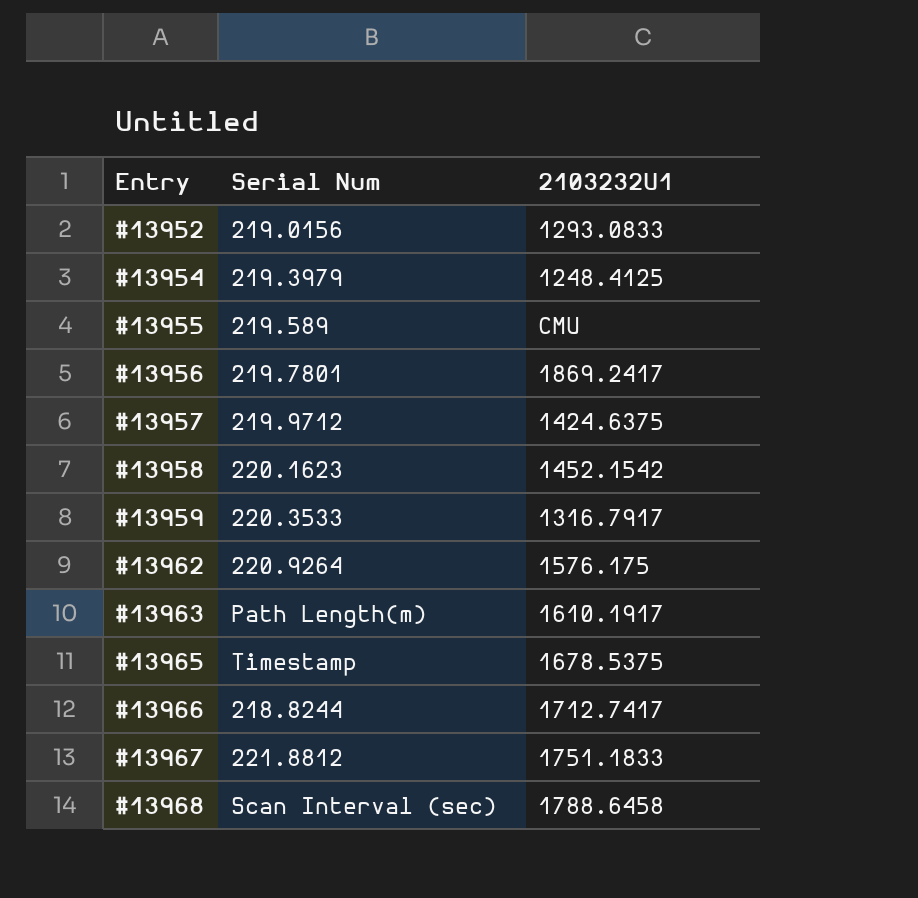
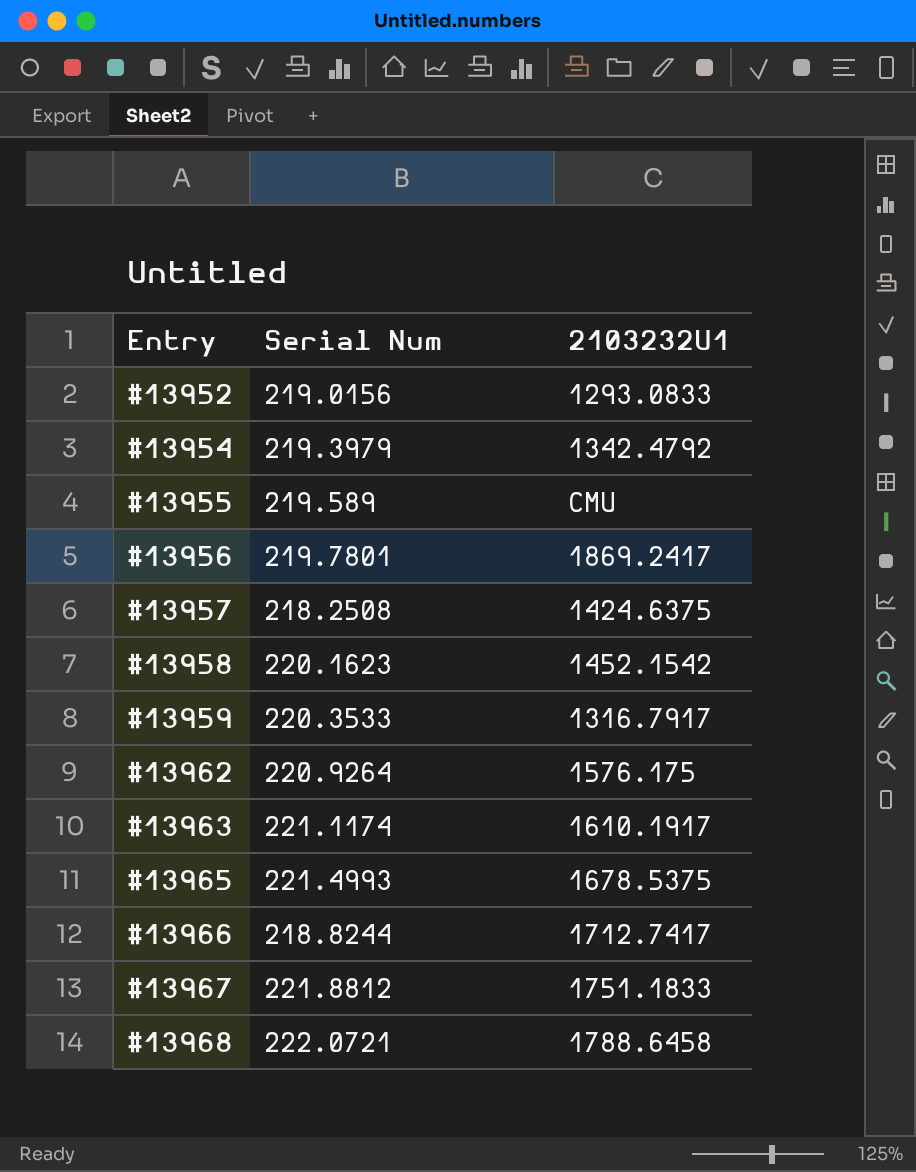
#13954 | 2103232U1: 1248.4125 -> 1342.4792
#13957 | Serial Num: 219.9712 -> 218.2508
#13963 | Serial Num: Path Length(m) -> 221.1174
#13965 | Serial Num: Timestamp -> 221.4993
#13968 | Serial Num: Scan Interval (sec) -> 222.0721

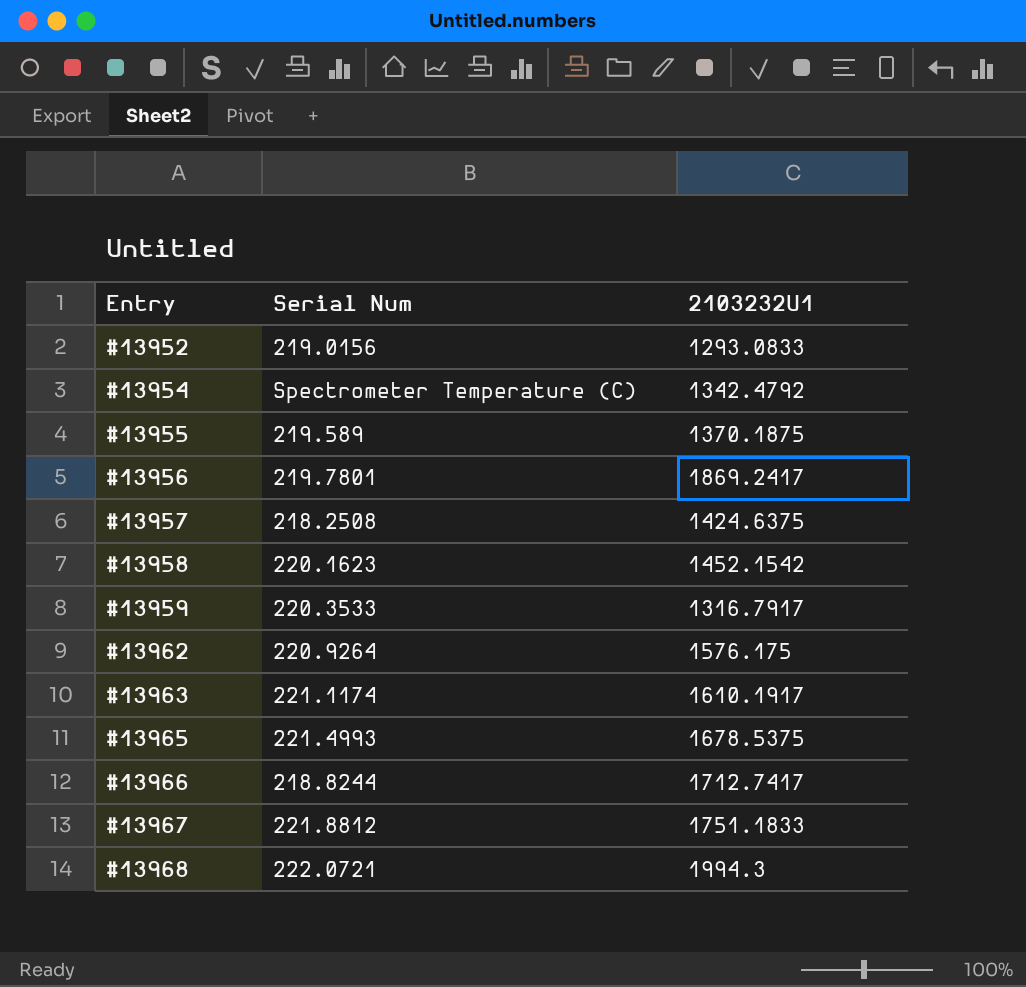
#13954 | Serial Num: 219.3979 -> Spectrometer Temperature (C)
#13955 | 2103232U1: CMU -> 1370.1875
#13968 | 2103232U1: 1788.6458 -> 1994.3

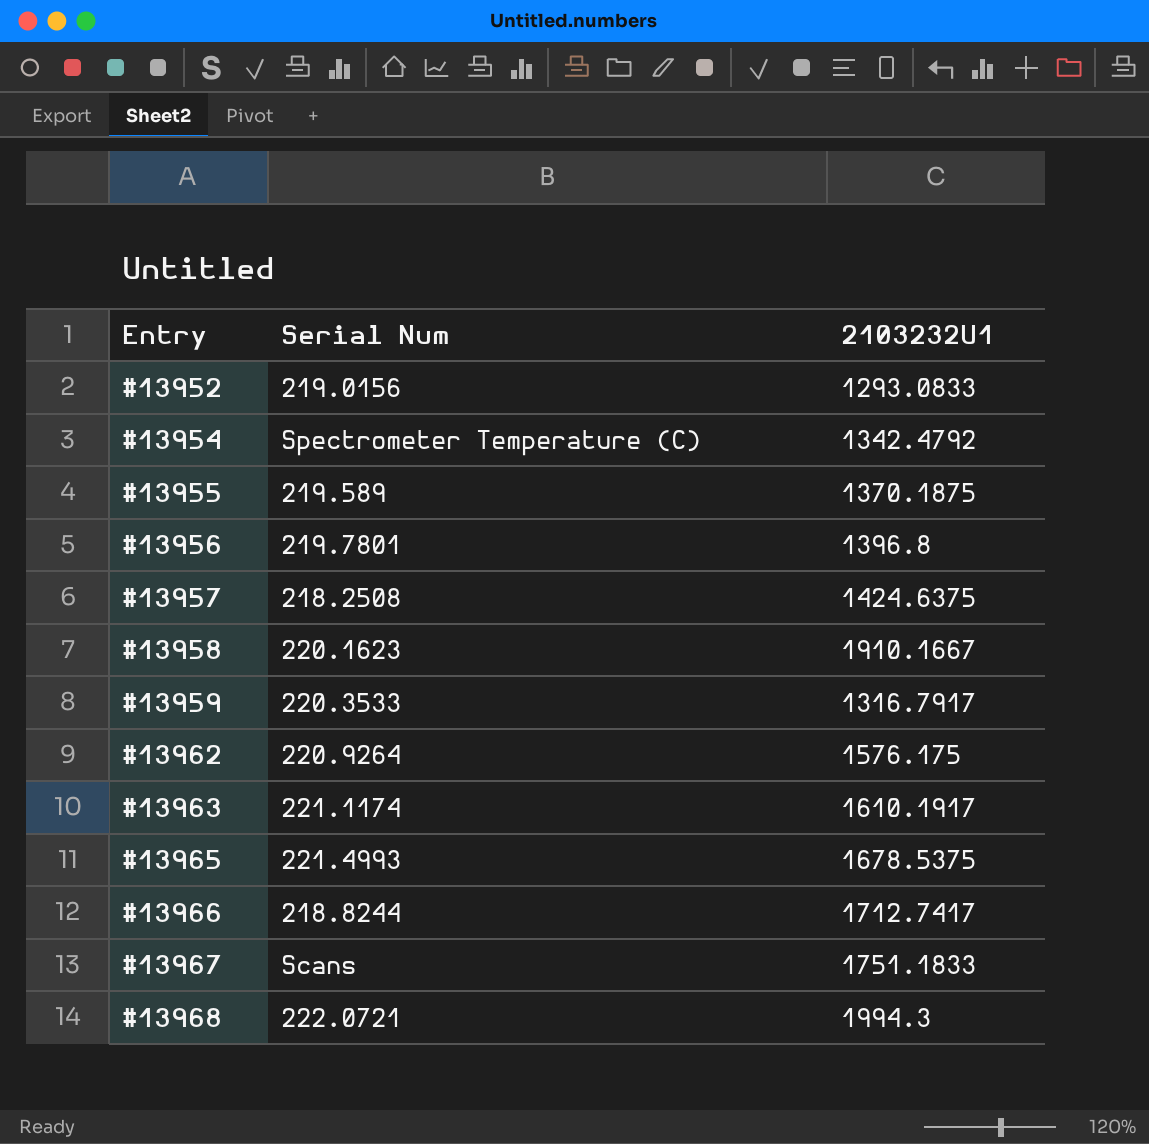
#13956 | 2103232U1: 1869.2417 -> 1396.8
#13958 | 2103232U1: 1452.1542 -> 1910.1667
#13967 | Serial Num: 221.8812 -> Scans

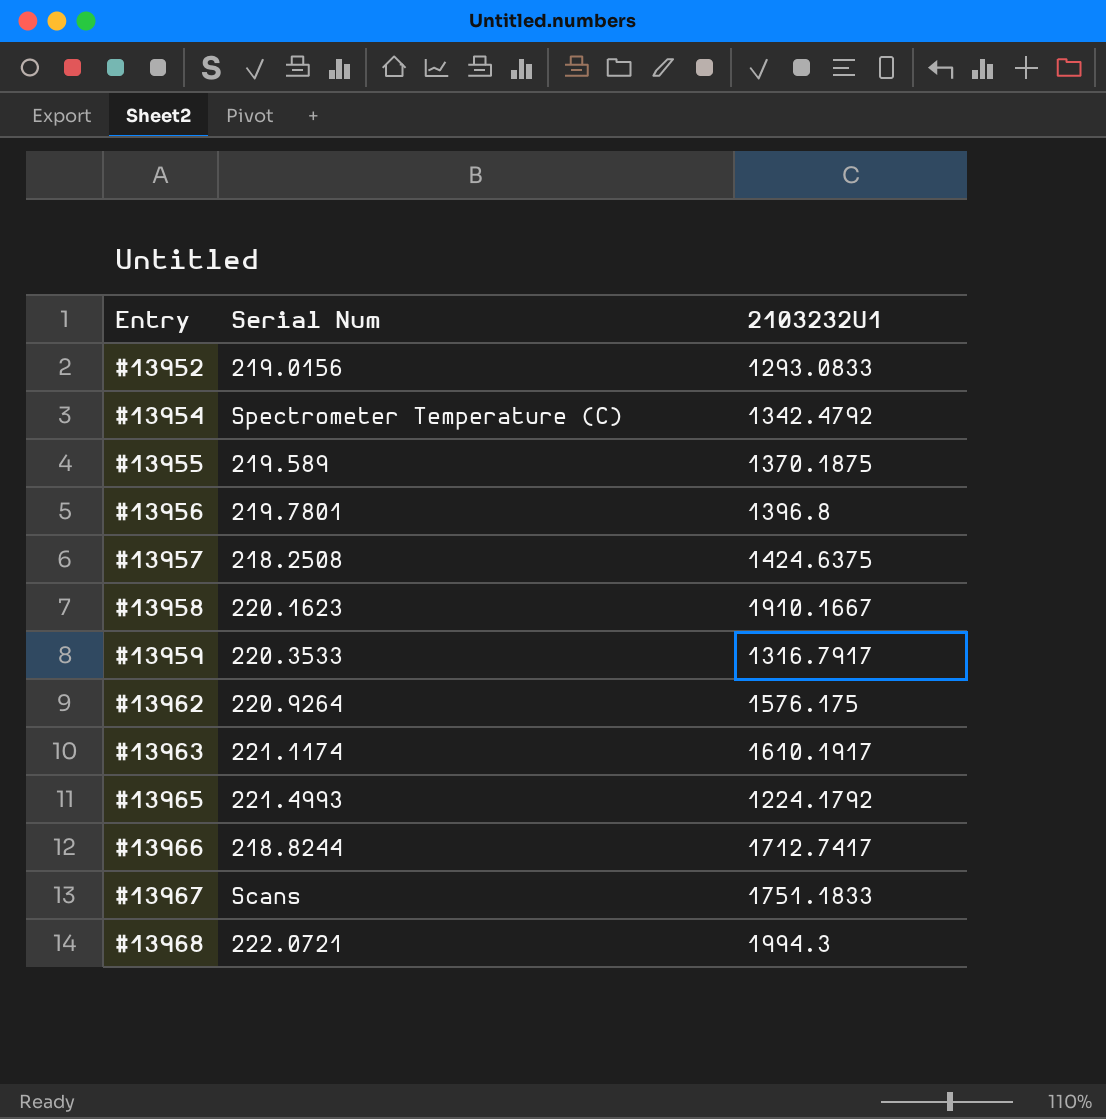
#13965 | 2103232U1: 1678.5375 -> 1224.1792

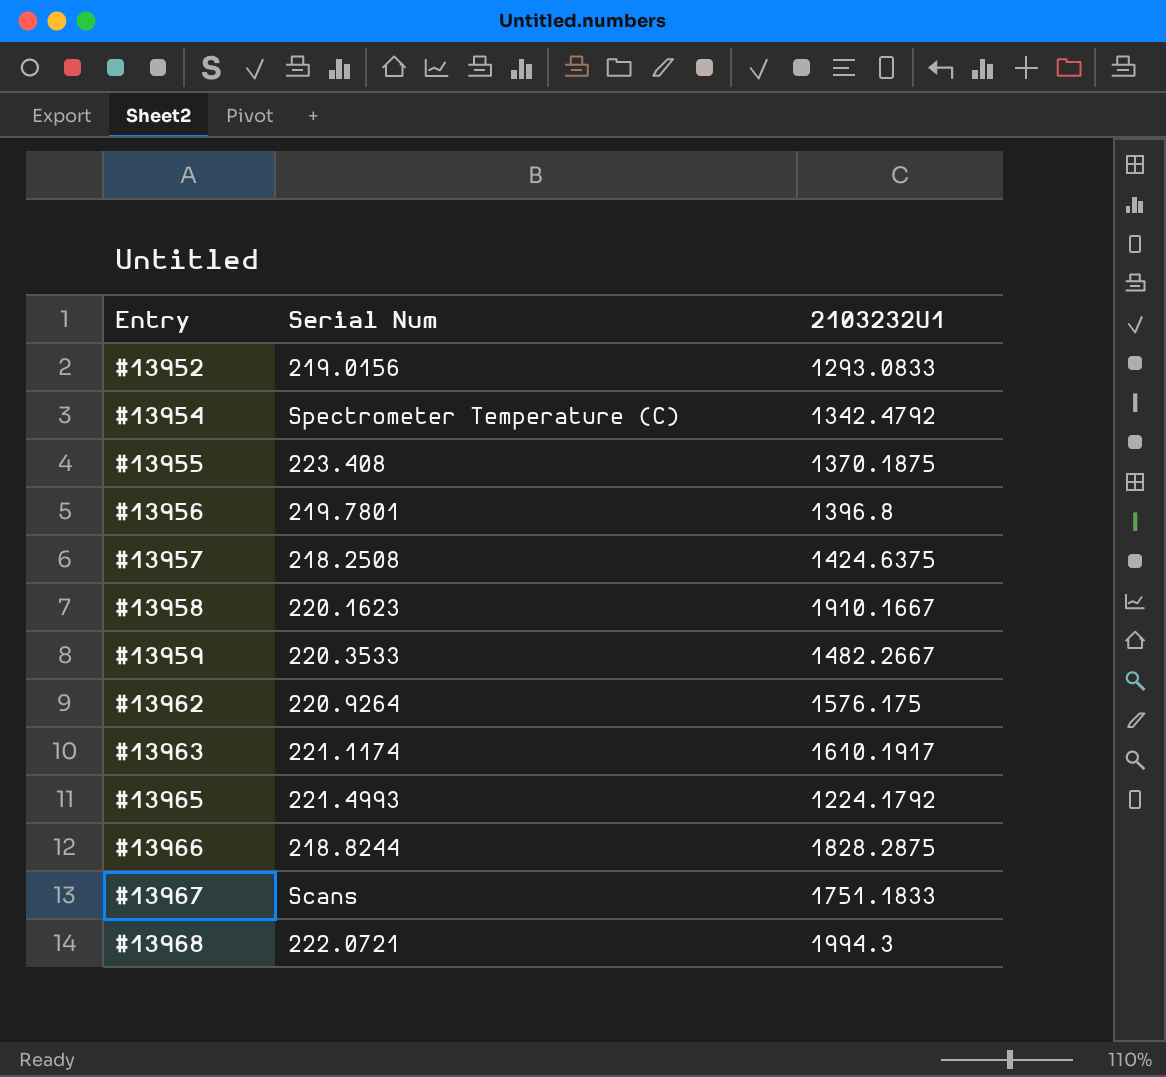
#13955 | Serial Num: 219.589 -> 223.408
#13959 | 2103232U1: 1316.7917 -> 1482.2667
#13966 | 2103232U1: 1712.7417 -> 1828.2875

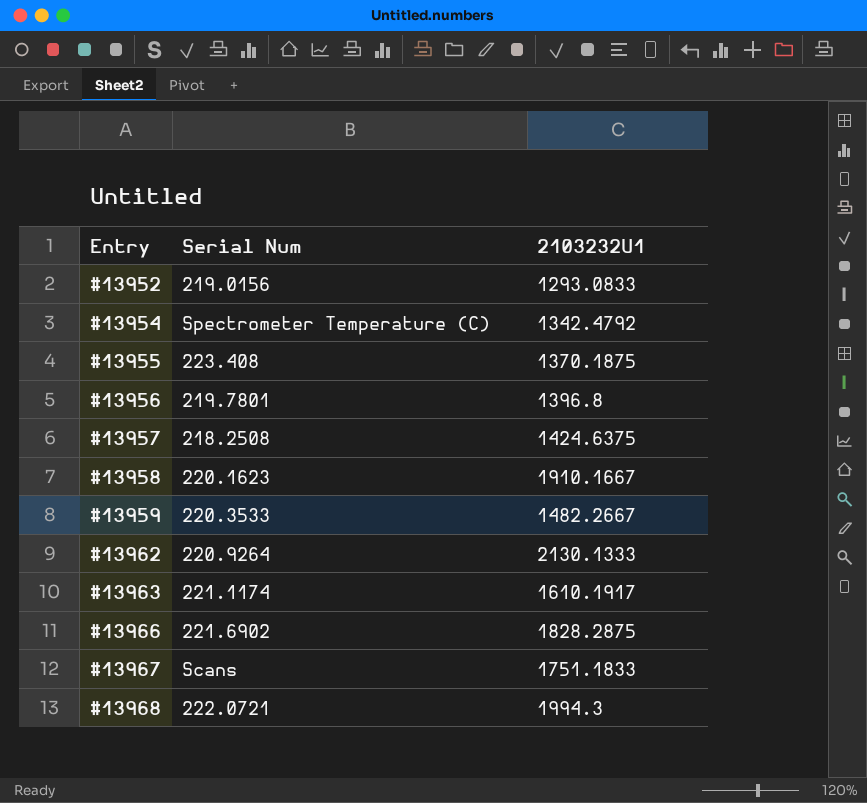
row #13965: 221.4993 | 1224.1792 -> none
#13962 | 2103232U1: 1576.175 -> 2130.1333
#13966 | Serial Num: 218.8244 -> 221.6902

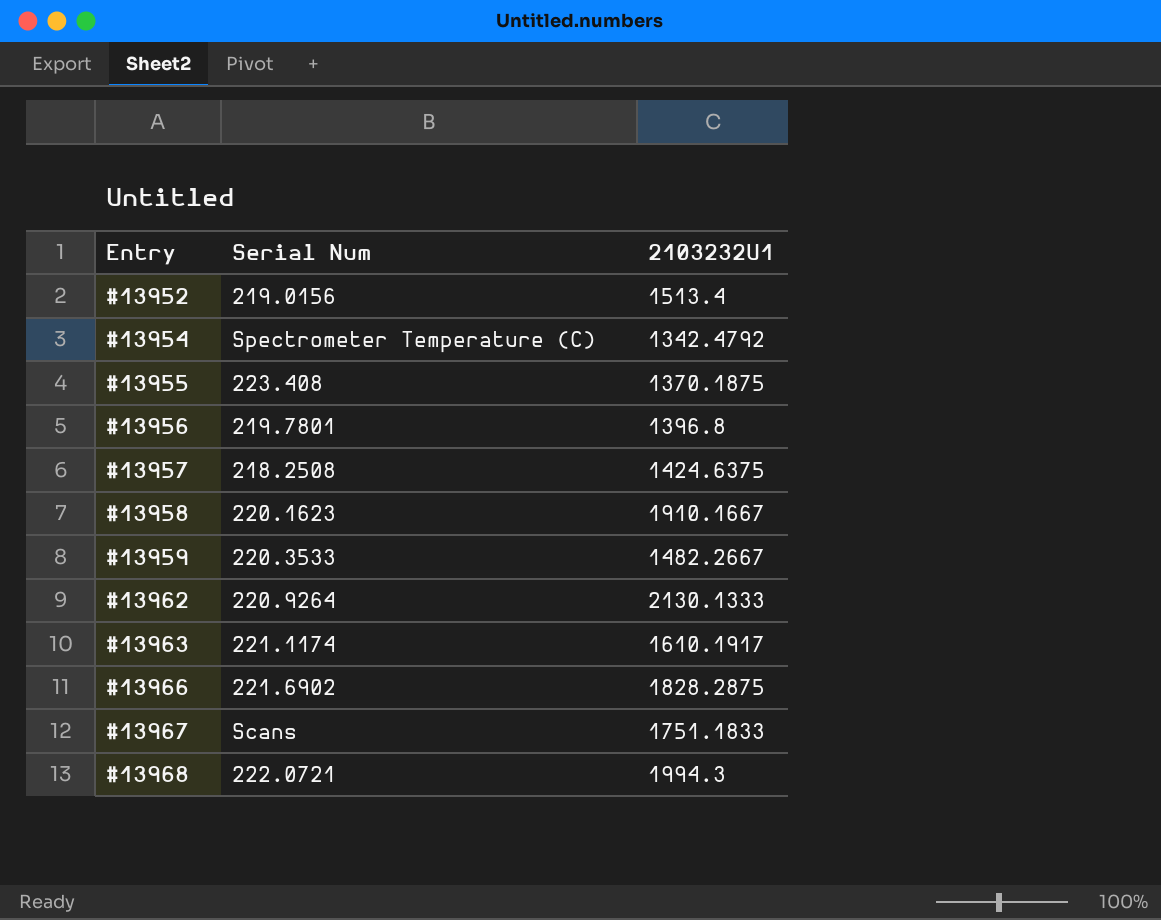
#13952 | 2103232U1: 1293.0833 -> 1513.4

